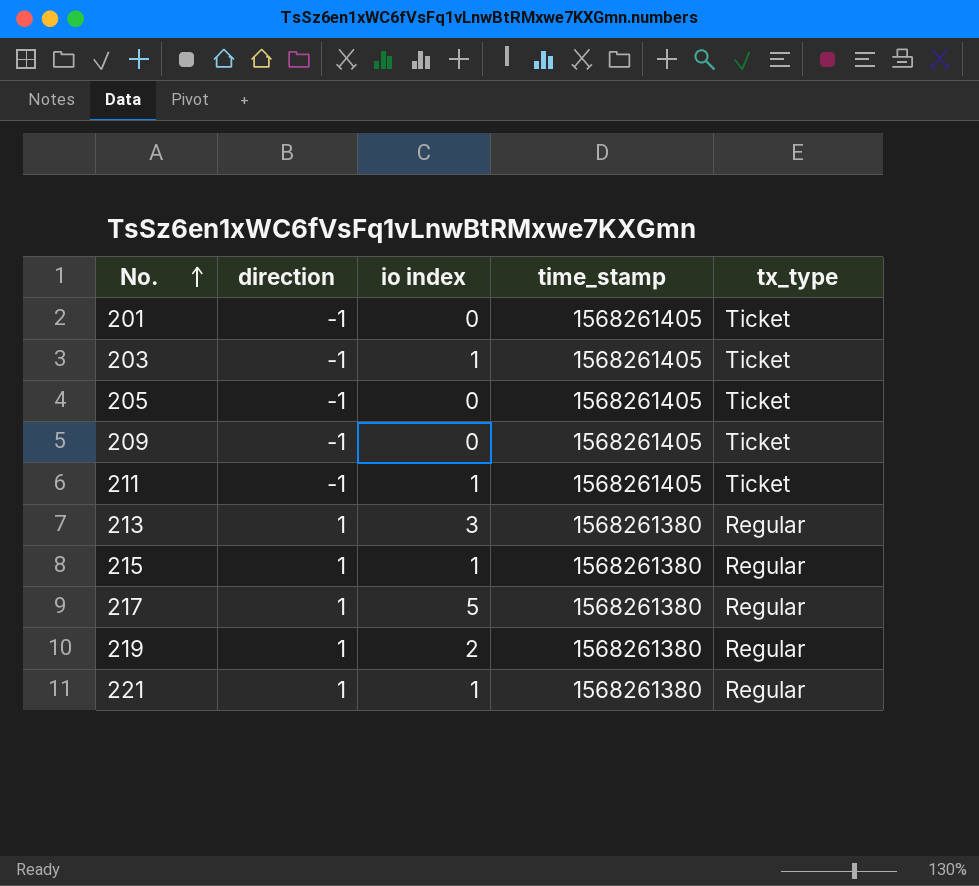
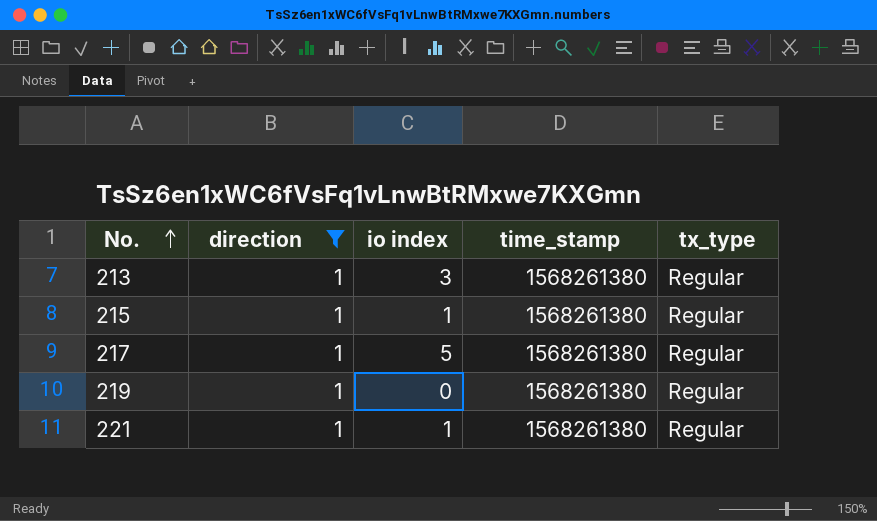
filter: none -> direction = 1
219 | io index: 2 -> 0

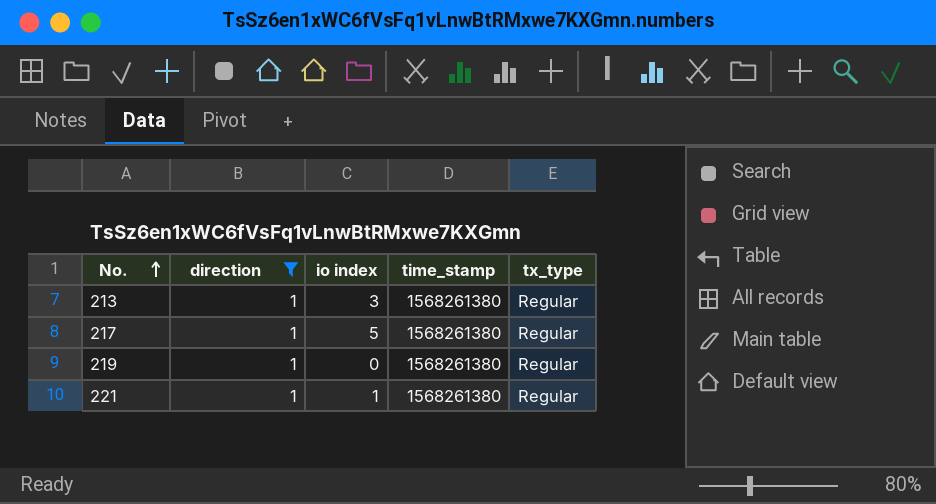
row 215: 1 | 1 | 1568261380 | Regular -> none

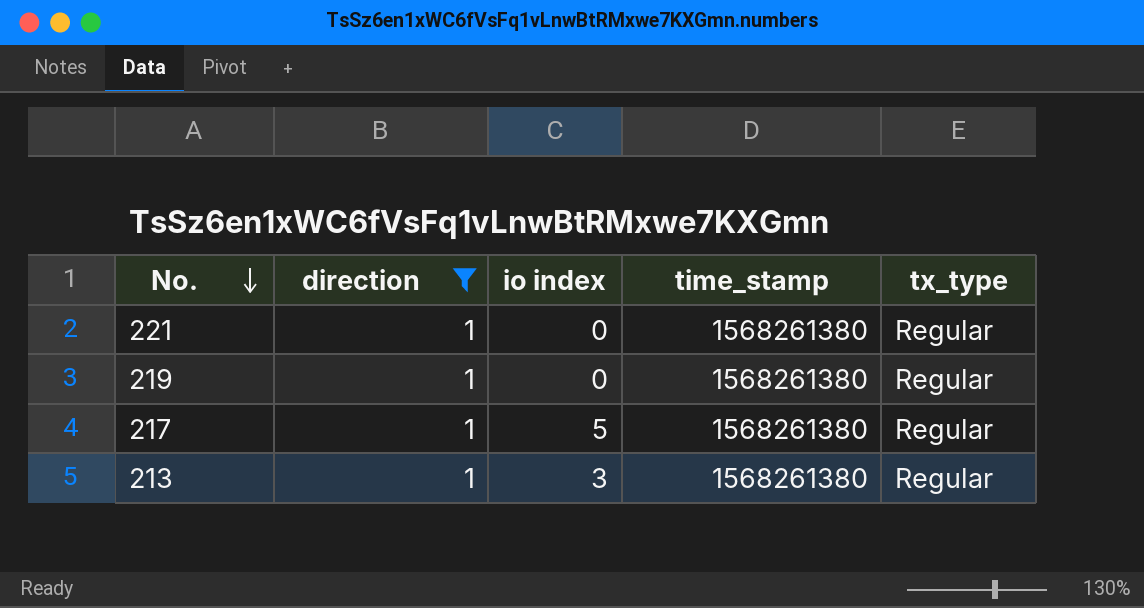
row order: No. ascending -> No. descending
221 | io index: 1 -> 0

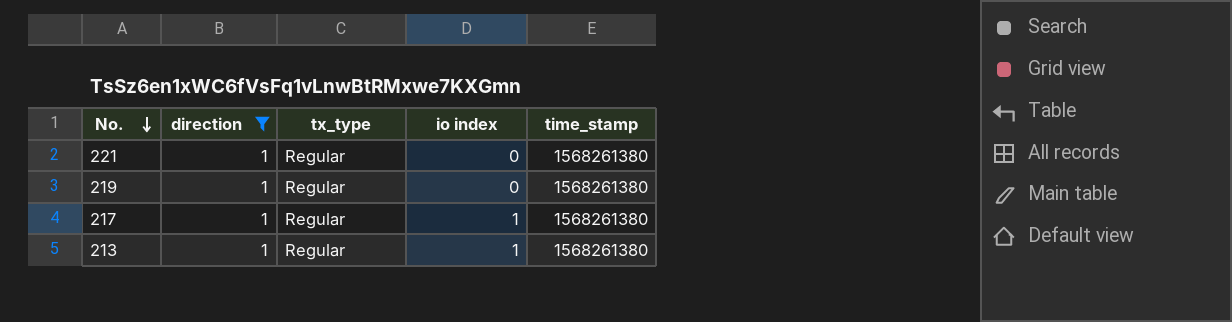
column tx_type | position: 5 -> 3
217 | io index: 5 -> 1
213 | io index: 3 -> 1

